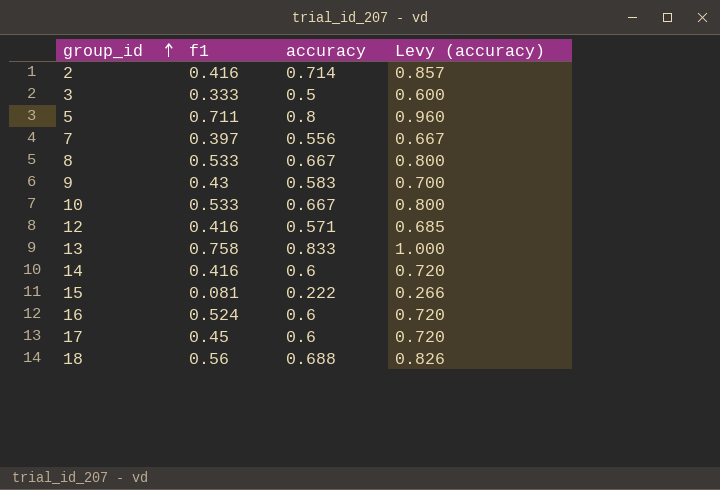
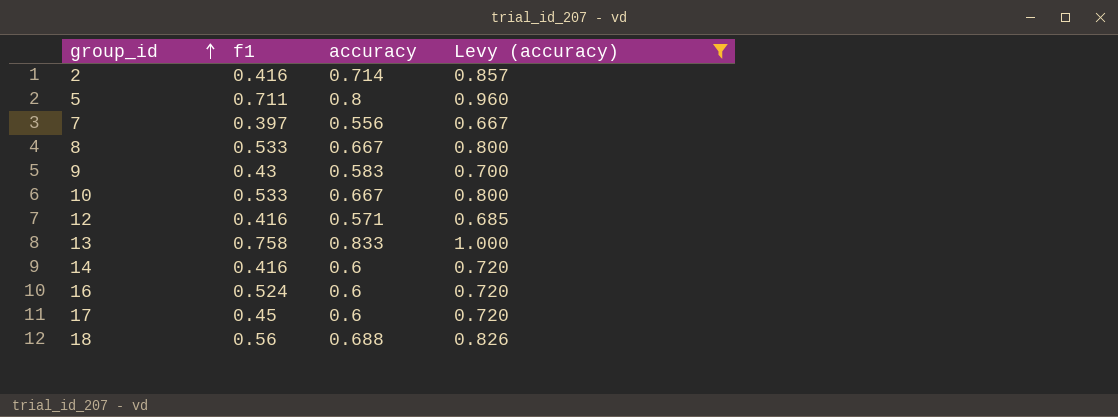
filter: none -> Levy (accuracy) >= 0.667

